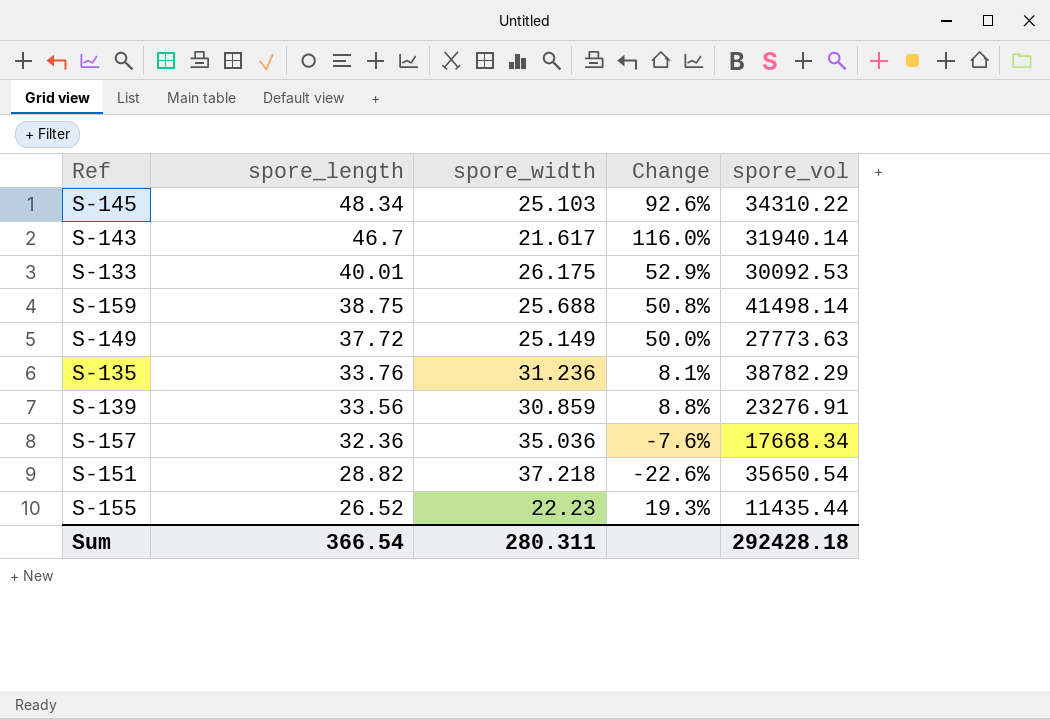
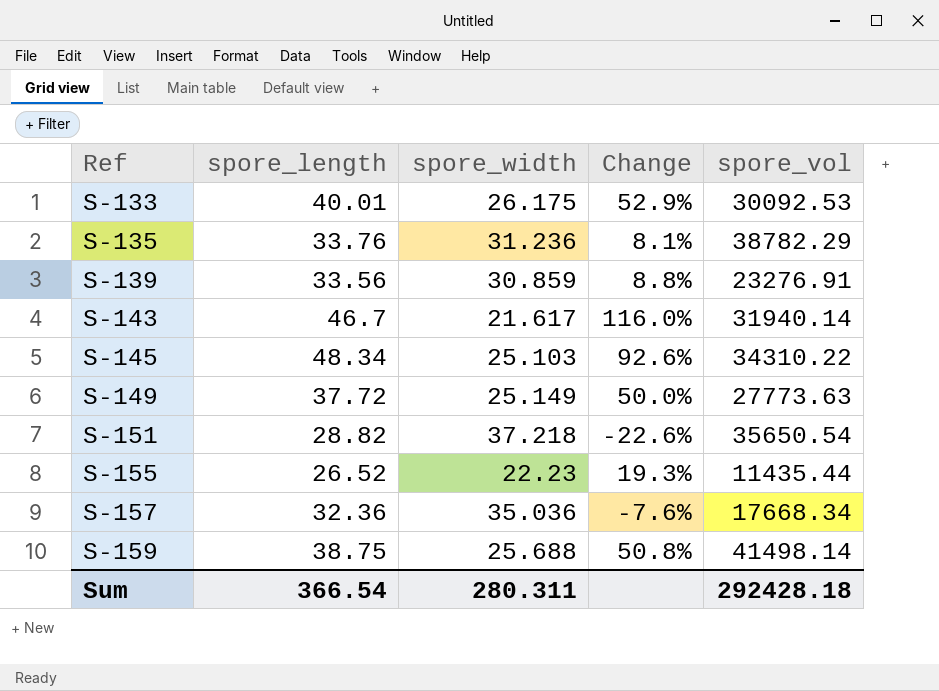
row order: spore_length descending -> Ref ascending

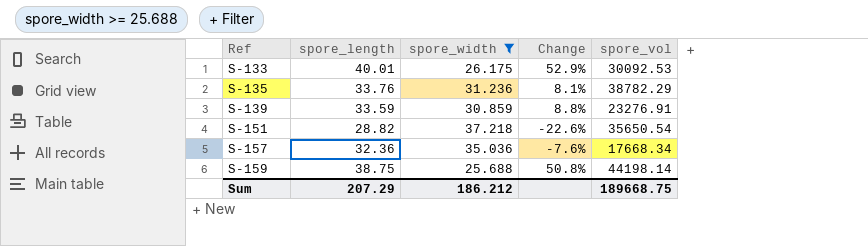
filter: none -> spore_width >= 25.688
S-139 | spore_length: 33.56 -> 33.59
S-159 | spore_vol: 41498.14 -> 44198.14
Sum | spore_length: 366.54 -> 207.29
Sum | spore_width: 280.311 -> 186.212
Sum | spore_vol: 292428.18 -> 189668.75

